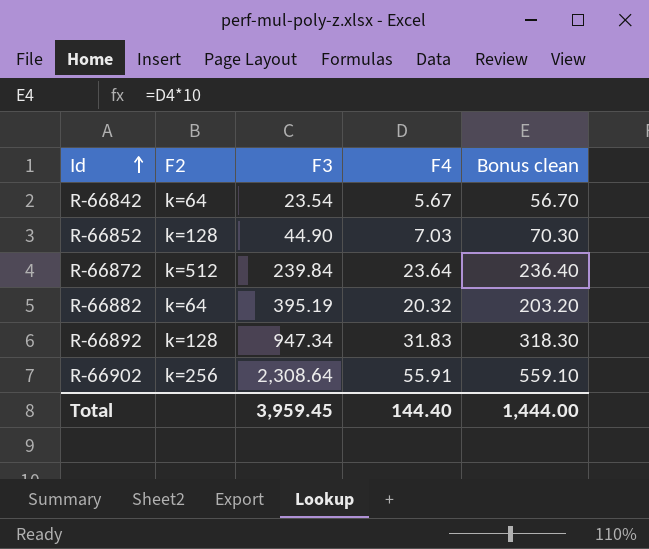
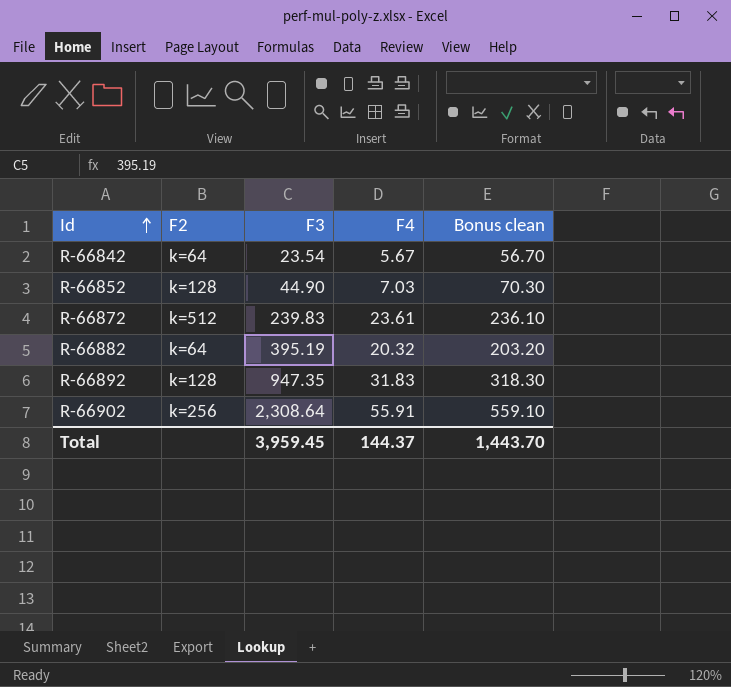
R-66872 | F3: 239.84 -> 239.83
R-66872 | F4: 23.64 -> 23.61
R-66872 | Bonus clean: 236.40 -> 236.10
R-66892 | F3: 947.34 -> 947.35
Total | F4: 144.40 -> 144.37
Total | Bonus clean: 1,444.00 -> 1,443.70

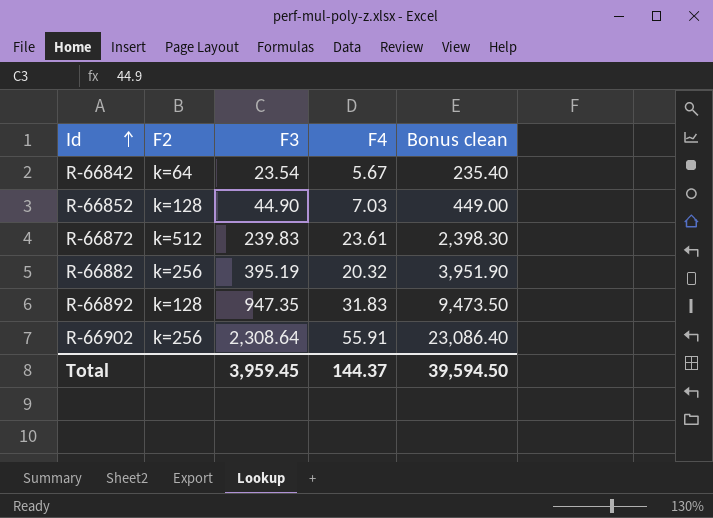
column Bonus clean | formula: [F4] * 10 -> [F3] * 10
R-66882 | F2: k=64 -> k=256
Total | Bonus clean: 1,443.70 -> 39,594.50

